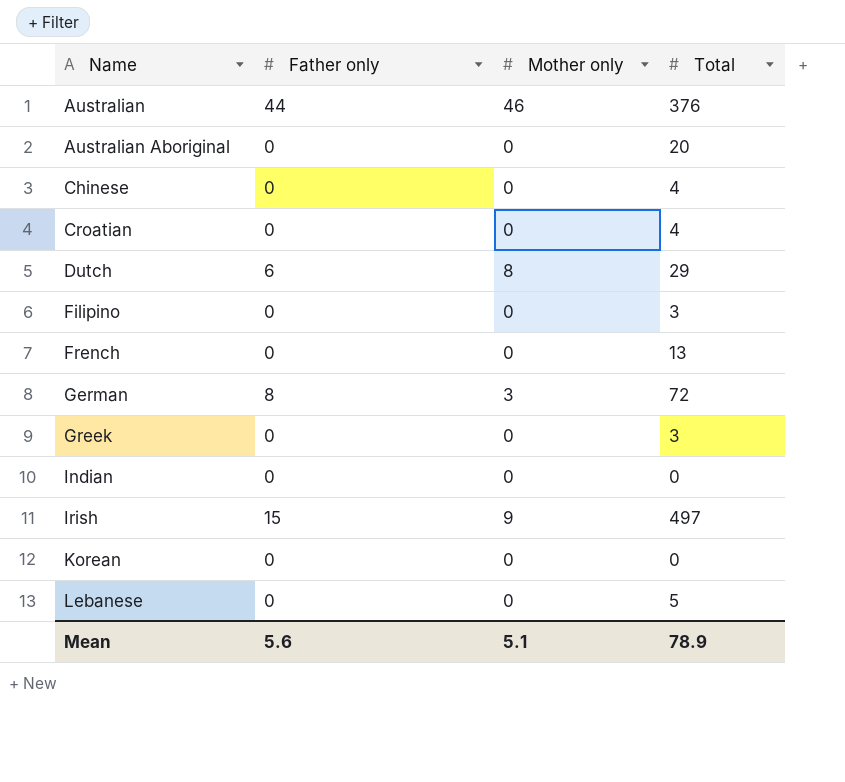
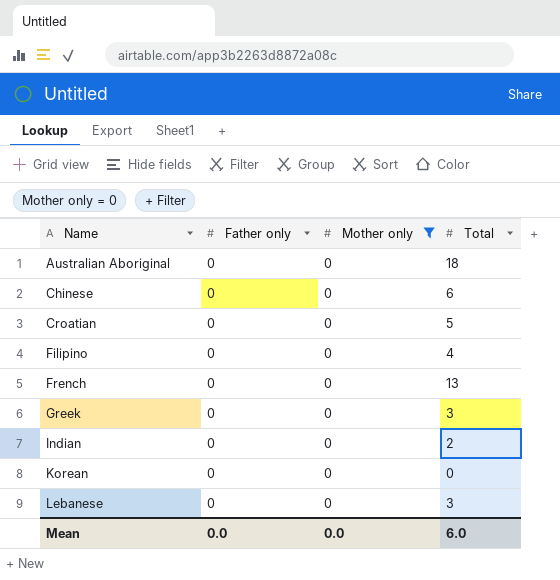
filter: none -> Mother only = 0
Australian Aboriginal | Total: 20 -> 18
Chinese | Total: 4 -> 6
Croatian | Total: 4 -> 5
Filipino | Total: 3 -> 4
Indian | Total: 0 -> 2
Lebanese | Total: 5 -> 3
Mean | Father only: 5.6 -> 0.0
Mean | Mother only: 5.1 -> 0.0
Mean | Total: 78.9 -> 6.0

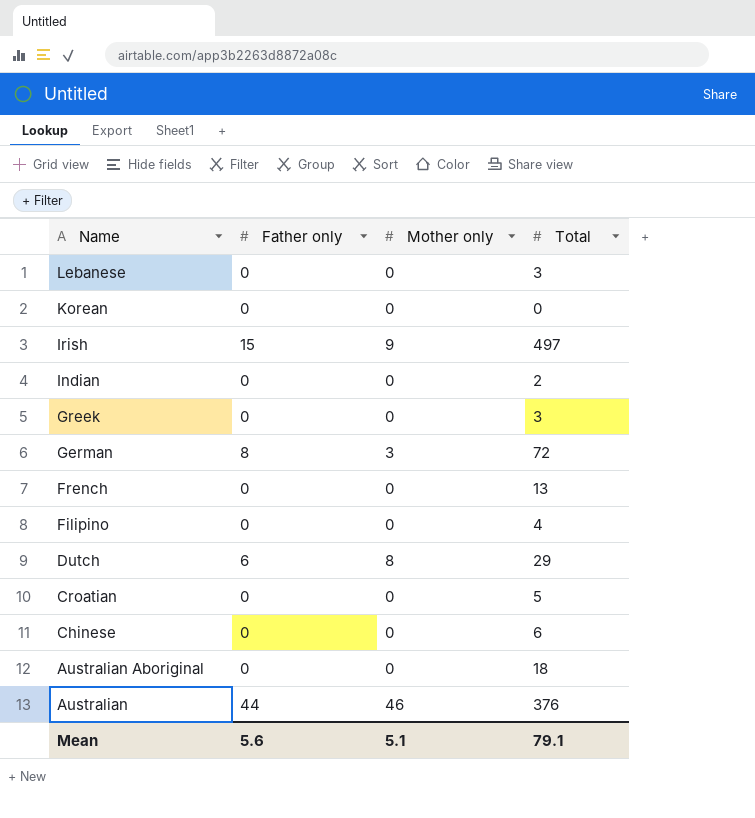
filter: Mother only = 0 -> none
row order: Name ascending -> Name descending
Mean | Father only: 0.0 -> 5.6
Mean | Mother only: 0.0 -> 5.1
Mean | Total: 6.0 -> 79.1

